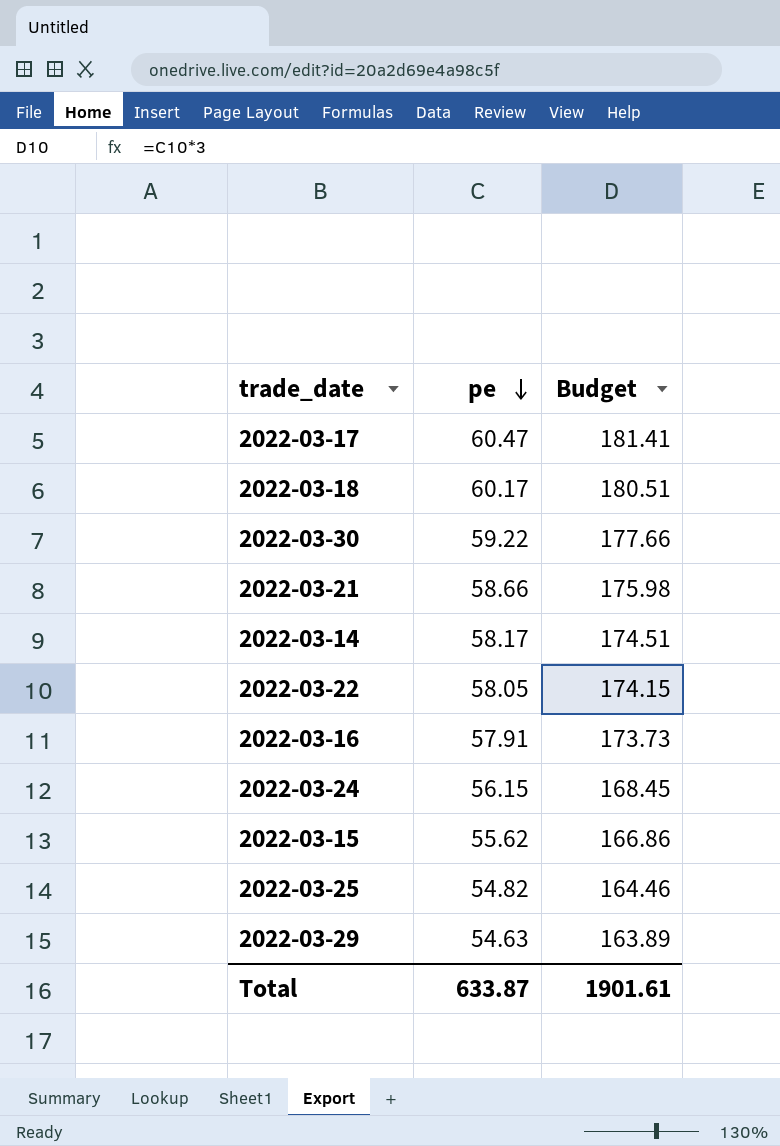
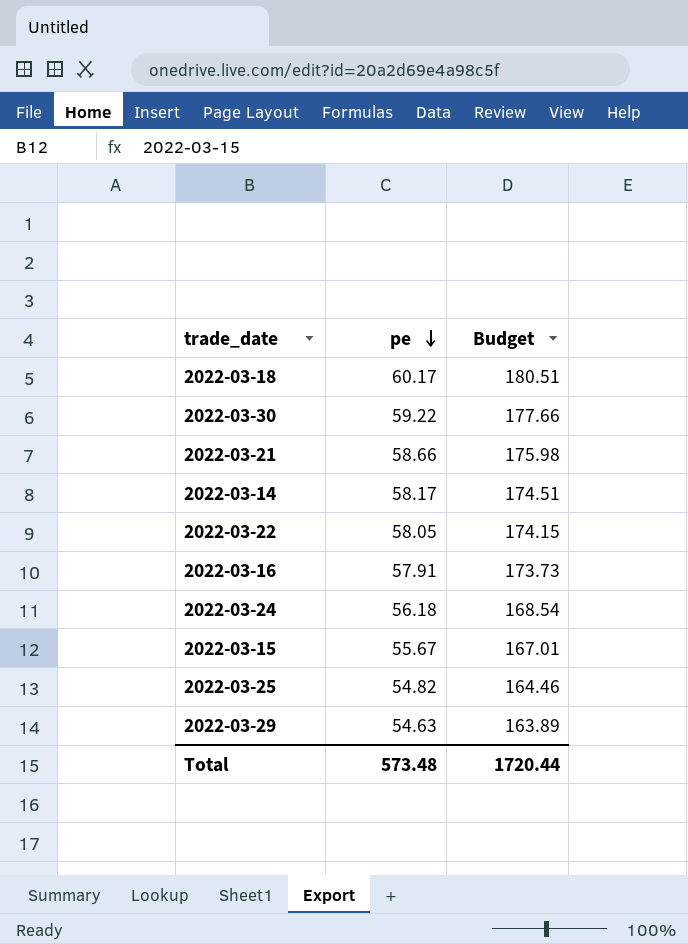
row 2022-03-17: 60.47 | 181.41 -> none
2022-03-24 | pe: 56.15 -> 56.18
2022-03-24 | Budget: 168.45 -> 168.54
2022-03-15 | pe: 55.62 -> 55.67
2022-03-15 | Budget: 166.86 -> 167.01
Total | pe: 633.87 -> 573.48
Total | Budget: 1901.61 -> 1720.44

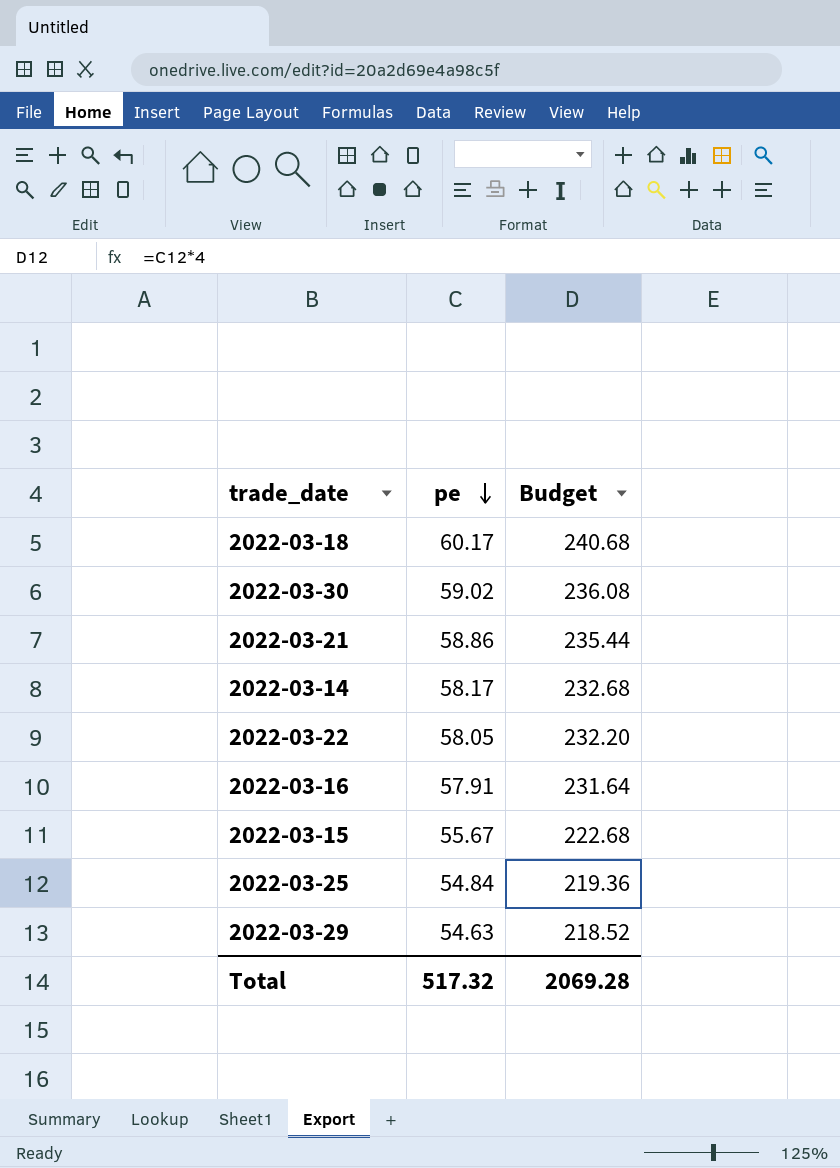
column Budget | formula: [pe] * 3 -> [pe] * 4
row 2022-03-24: 56.18 | 168.54 -> none
2022-03-30 | pe: 59.22 -> 59.02
2022-03-21 | pe: 58.66 -> 58.86
2022-03-25 | pe: 54.82 -> 54.84
Total | pe: 573.48 -> 517.32
Total | Budget: 1720.44 -> 2069.28

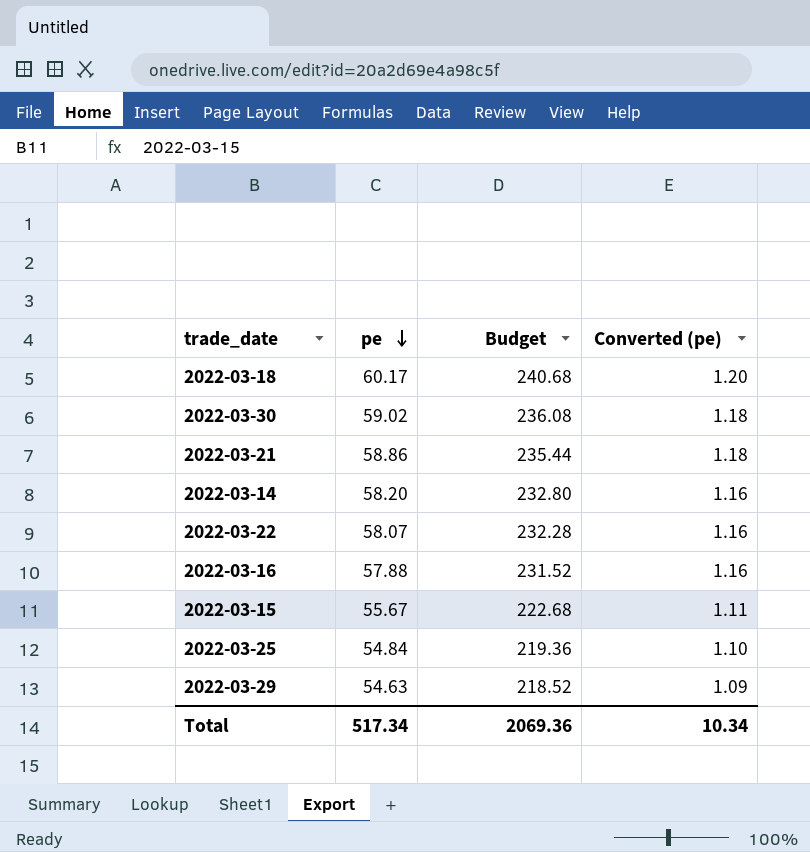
column Converted (pe) | formula: none -> [pe] * 0.02
2022-03-14 | pe: 58.17 -> 58.20
2022-03-14 | Budget: 232.68 -> 232.80
2022-03-22 | pe: 58.05 -> 58.07
2022-03-22 | Budget: 232.20 -> 232.28
2022-03-16 | pe: 57.91 -> 57.88
2022-03-16 | Budget: 231.64 -> 231.52
Total | pe: 517.32 -> 517.34
Total | Budget: 2069.28 -> 2069.36

